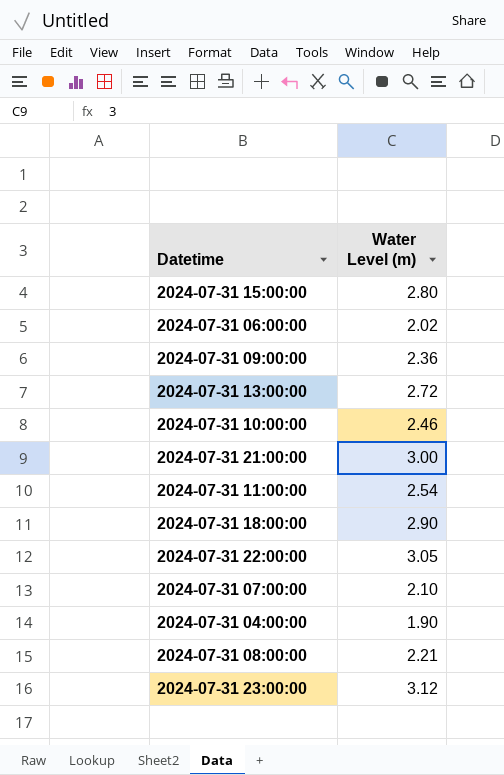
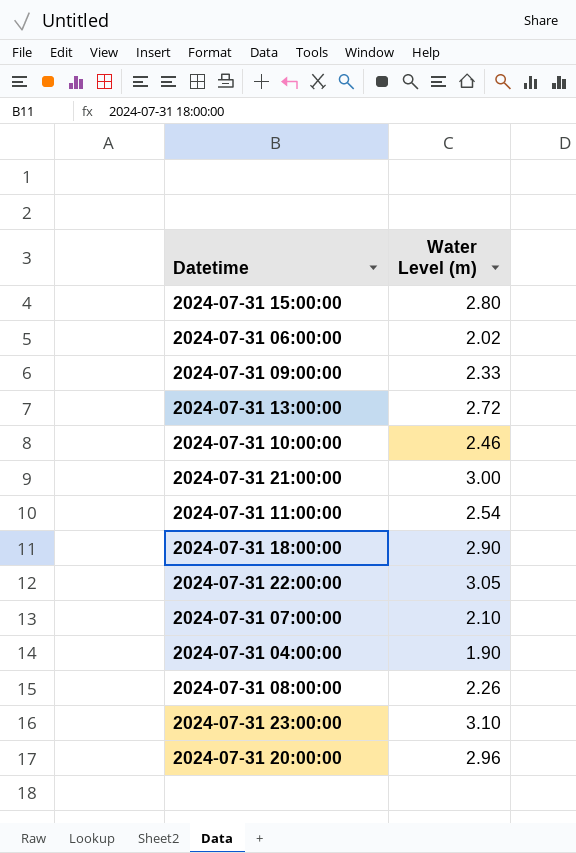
2024-07-31 09:00:00 | Water Level (m): 2.36 -> 2.33
2024-07-31 08:00:00 | Water Level (m): 2.21 -> 2.26
2024-07-31 23:00:00 | Water Level (m): 3.12 -> 3.10
row 2024-07-31 20:00:00: none -> 2.96

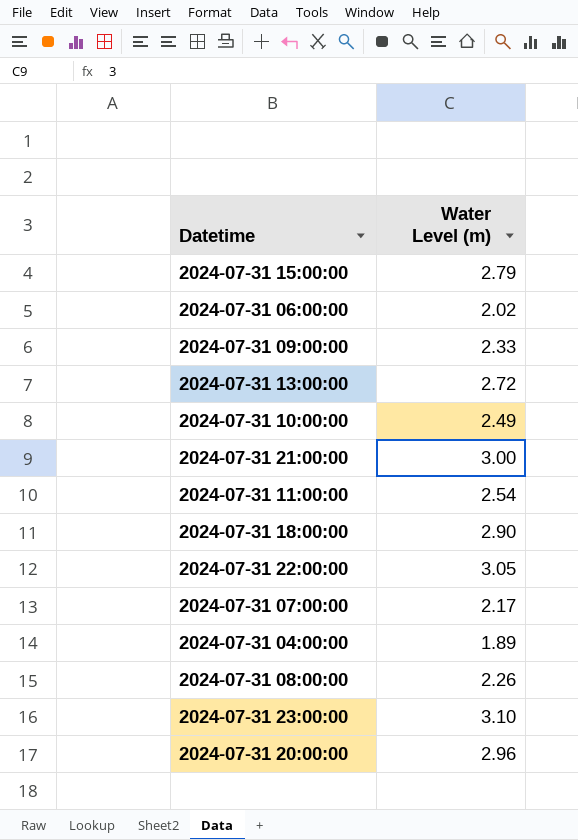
2024-07-31 15:00:00 | Water Level (m): 2.80 -> 2.79
2024-07-31 10:00:00 | Water Level (m): 2.46 -> 2.49
2024-07-31 07:00:00 | Water Level (m): 2.10 -> 2.17
2024-07-31 04:00:00 | Water Level (m): 1.90 -> 1.89

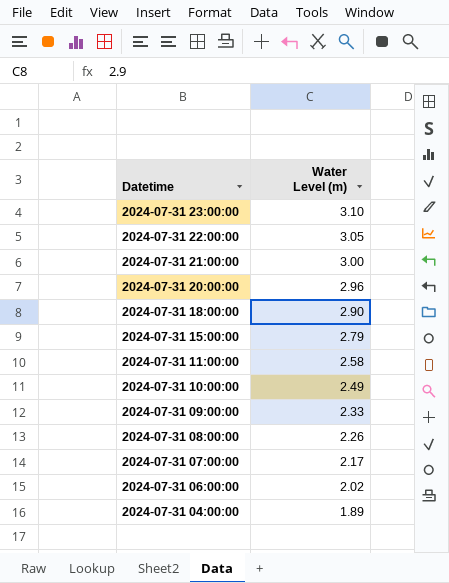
row order: none -> Datetime descending
row 2024-07-31 13:00:00: 2.72 -> none
2024-07-31 11:00:00 | Water Level (m): 2.54 -> 2.58

